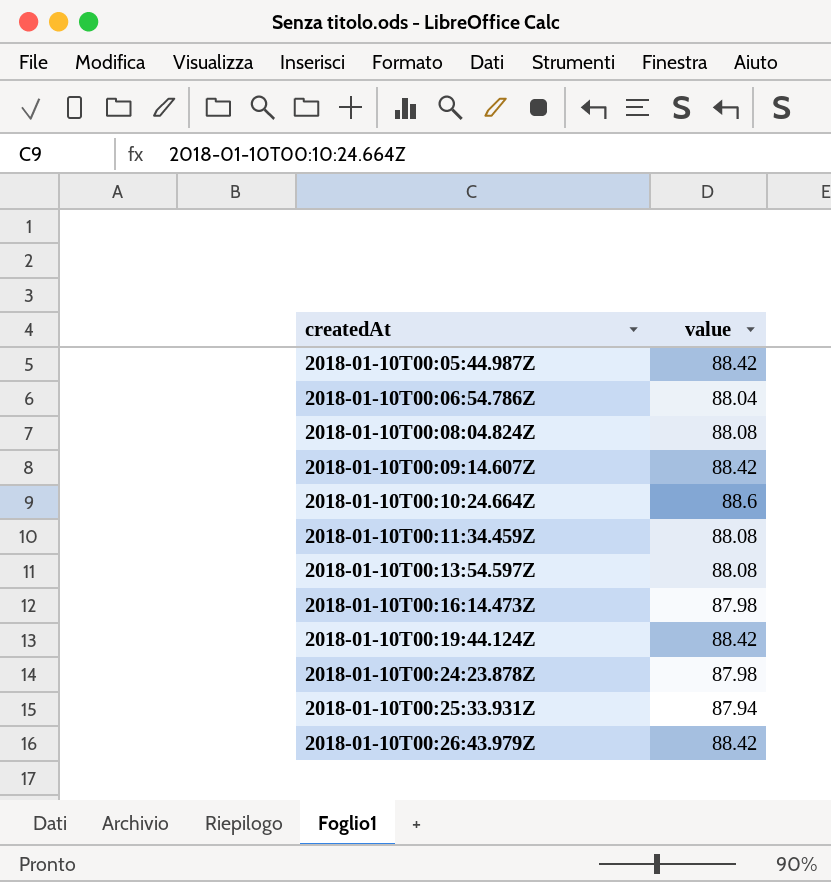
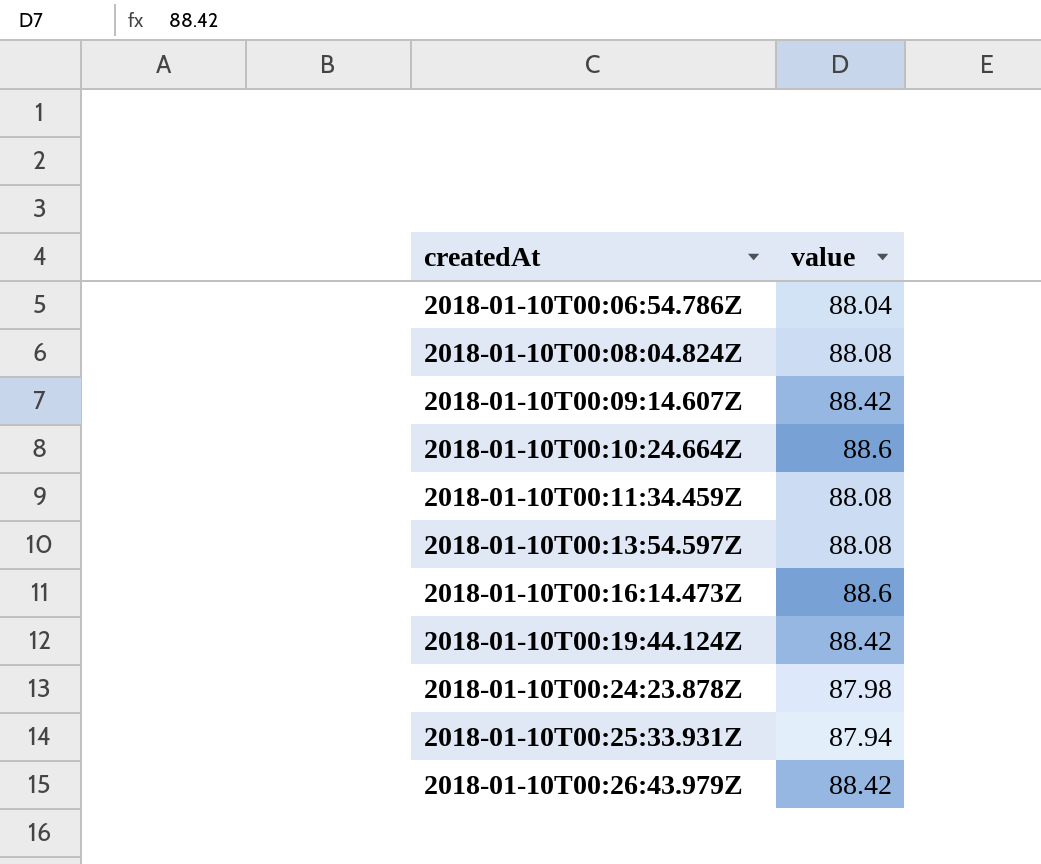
row 2018-01-10T00:05:44.987Z: 88.42 -> none
2018-01-10T00:16:14.473Z | value: 87.98 -> 88.6

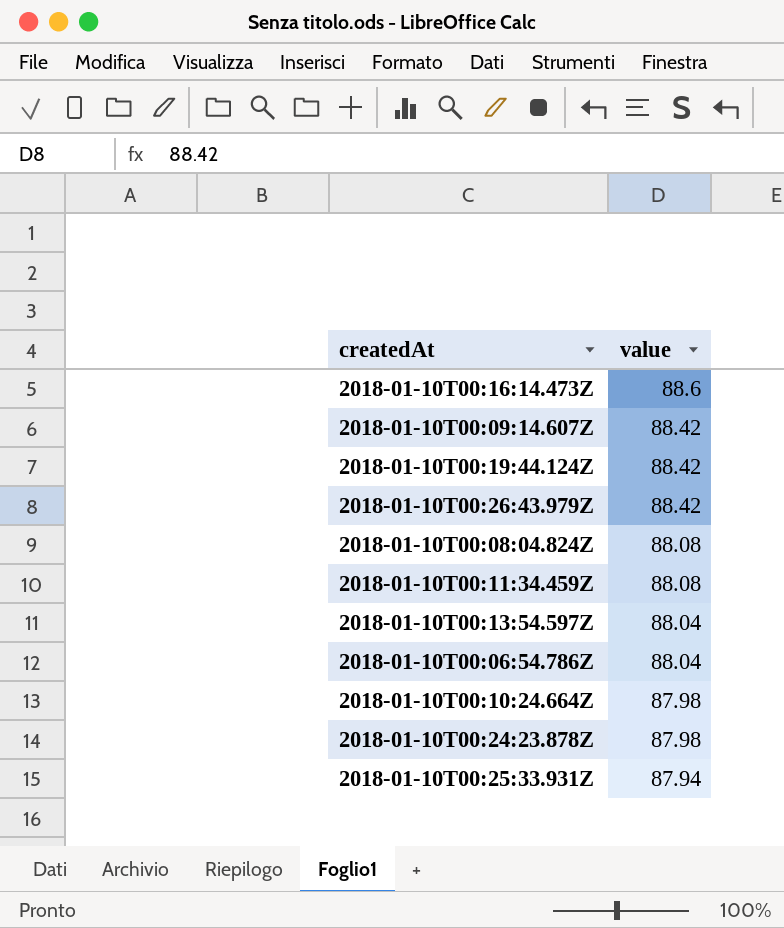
row order: createdAt ascending -> value descending
2018-01-10T00:13:54.597Z | value: 88.08 -> 88.04
2018-01-10T00:10:24.664Z | value: 88.6 -> 87.98

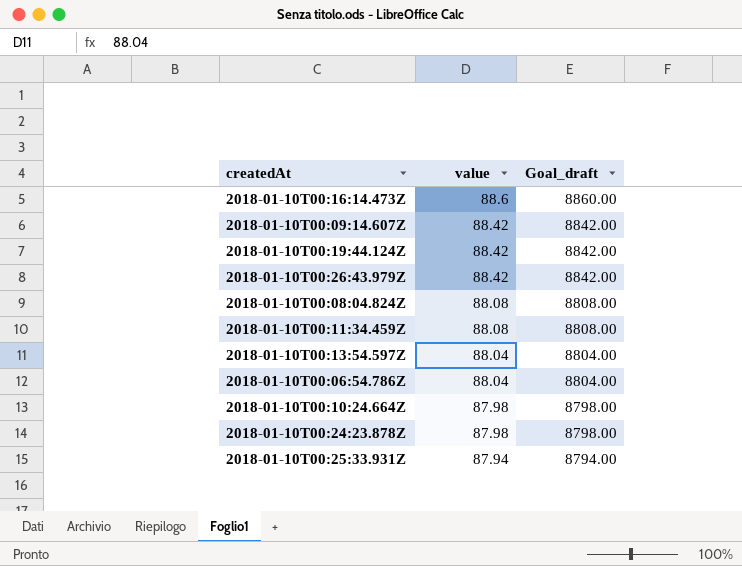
column Goal_draft | formula: none -> [value] * 100

